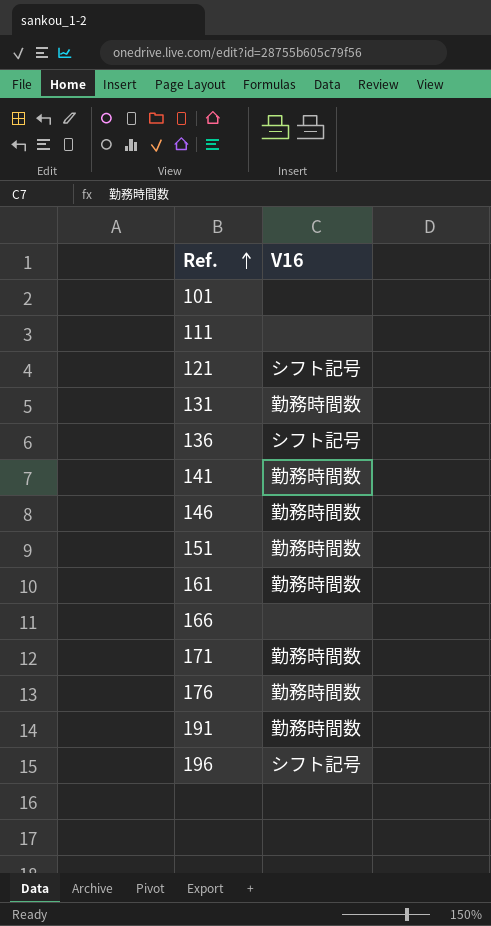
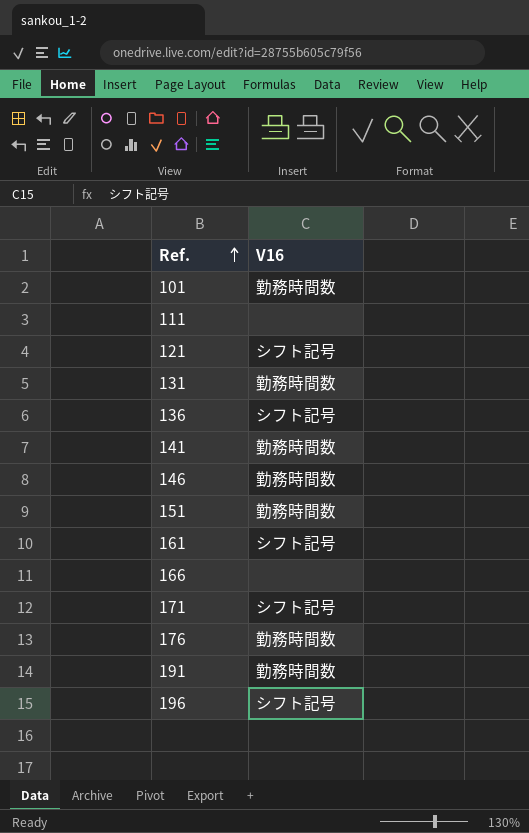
101 | V16: none -> 勤務時間数
161 | V16: 勤務時間数 -> シフト記号
171 | V16: 勤務時間数 -> シフト記号

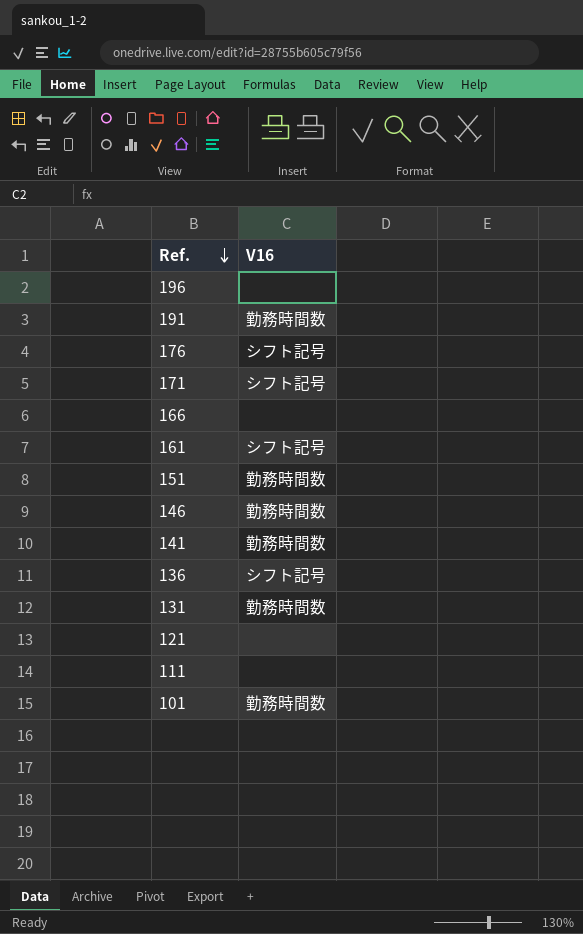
row order: Ref. ascending -> Ref. descending
196 | V16: シフト記号 -> none
176 | V16: 勤務時間数 -> シフト記号
121 | V16: シフト記号 -> none

